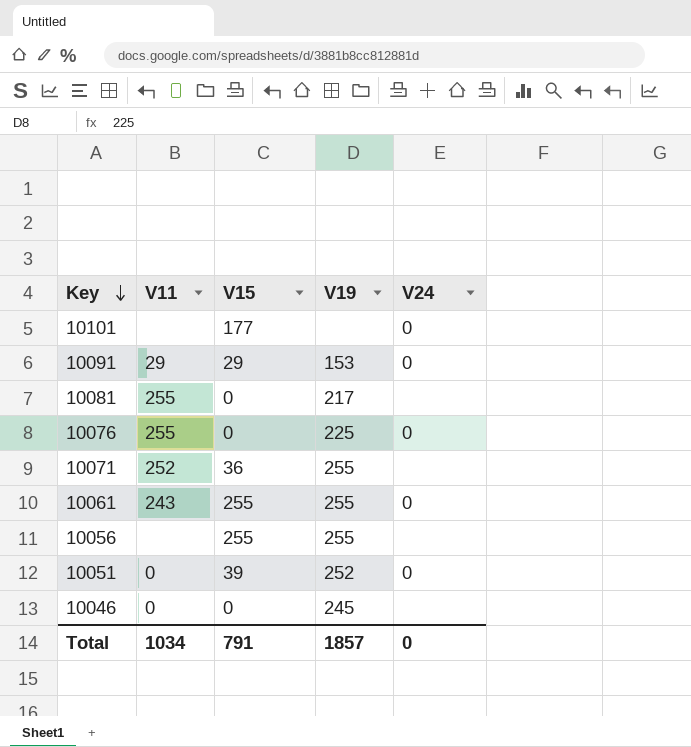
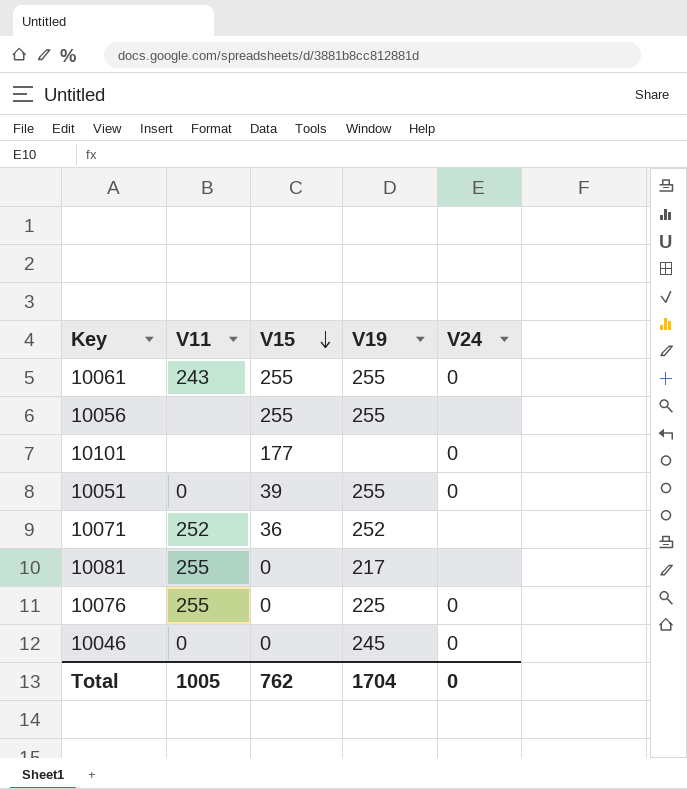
row order: Key descending -> V15 descending
row 10091: 29 | 29 | 153 | 0 -> none
10051 | V19: 252 -> 255
10071 | V19: 255 -> 252
10046 | V24: none -> 0
Total | V11: 1034 -> 1005
Total | V15: 791 -> 762
Total | V19: 1857 -> 1704

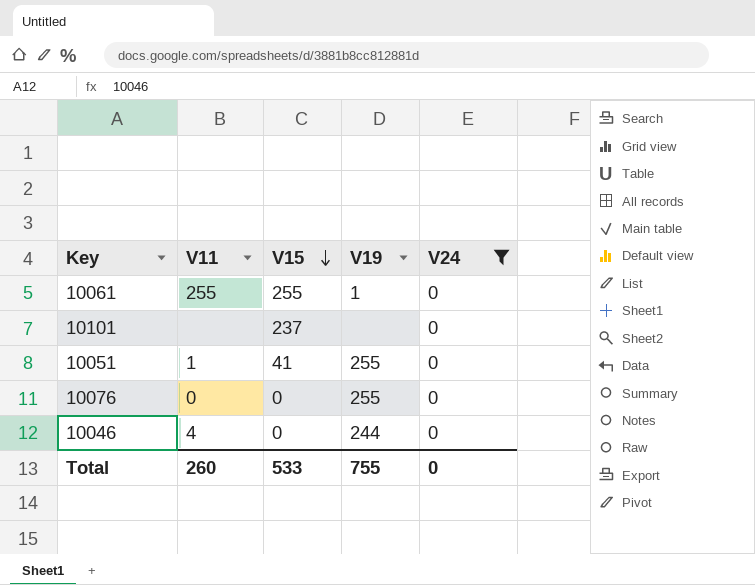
filter: none -> V24 = 0
10061 | V11: 243 -> 255
10061 | V19: 255 -> 1
10101 | V15: 177 -> 237
10051 | V11: 0 -> 1
10051 | V15: 39 -> 41
10076 | V11: 255 -> 0
10076 | V19: 225 -> 255
10046 | V11: 0 -> 4
10046 | V19: 245 -> 244
Total | V11: 1005 -> 260
Total | V15: 762 -> 533
Total | V19: 1704 -> 755

